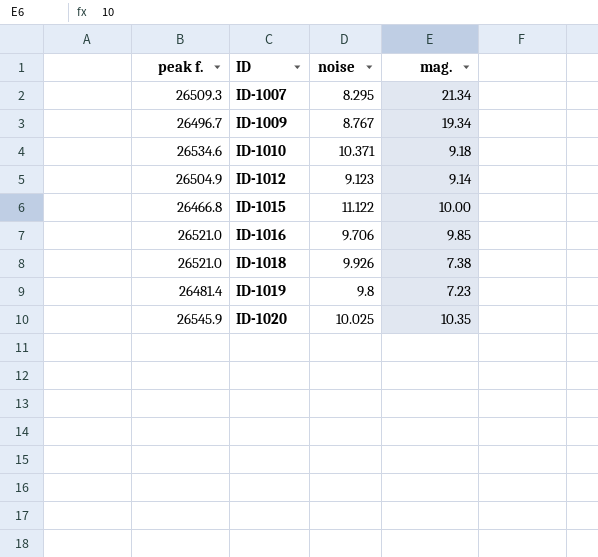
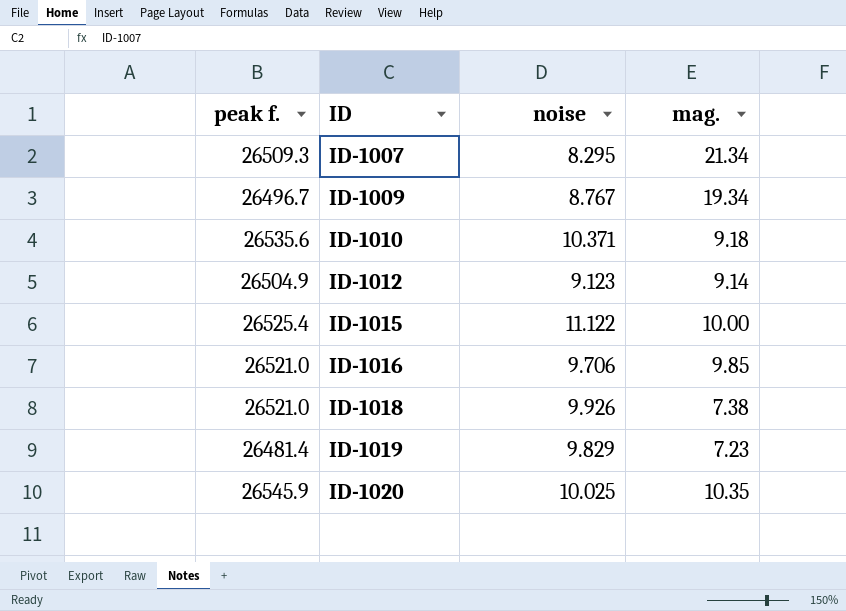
ID-1010 | peak f.: 26534.6 -> 26535.6
ID-1015 | peak f.: 26466.8 -> 26525.4
ID-1019 | noise: 9.8 -> 9.829

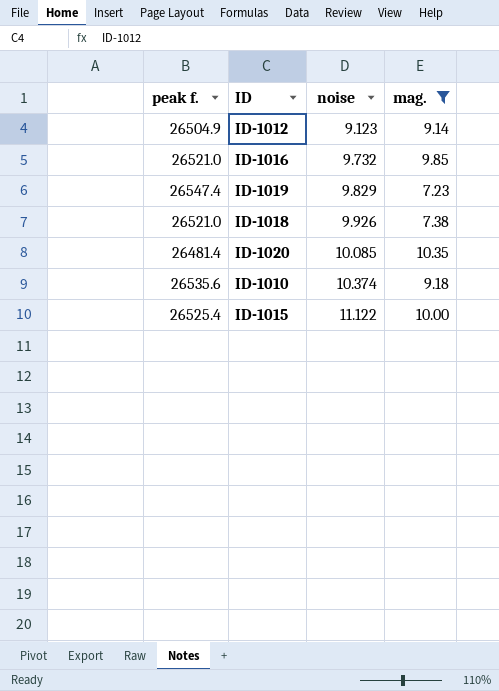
filter: none -> mag. <= 10.35
row order: ID ascending -> noise ascending
ID-1016 | noise: 9.706 -> 9.732
ID-1019 | peak f.: 26481.4 -> 26547.4
ID-1020 | peak f.: 26545.9 -> 26481.4
ID-1020 | noise: 10.025 -> 10.085
ID-1010 | noise: 10.371 -> 10.374

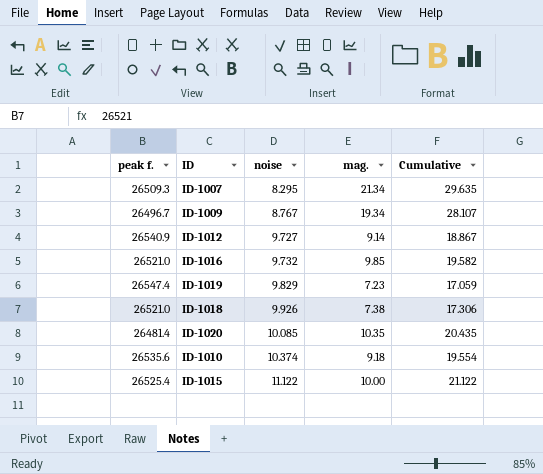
filter: mag. <= 10.35 -> none
column Cumulative | formula: none -> [noise] + [mag.]
ID-1012 | peak f.: 26504.9 -> 26540.9
ID-1012 | noise: 9.123 -> 9.727

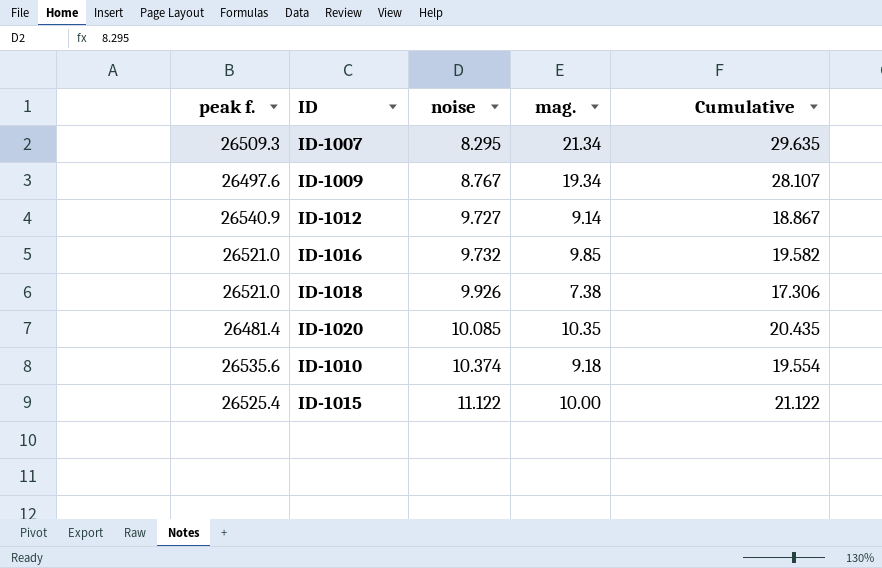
row ID-1019: 26547.4 | 9.829 | 7.23 | 17.059 -> none
ID-1009 | peak f.: 26496.7 -> 26497.6

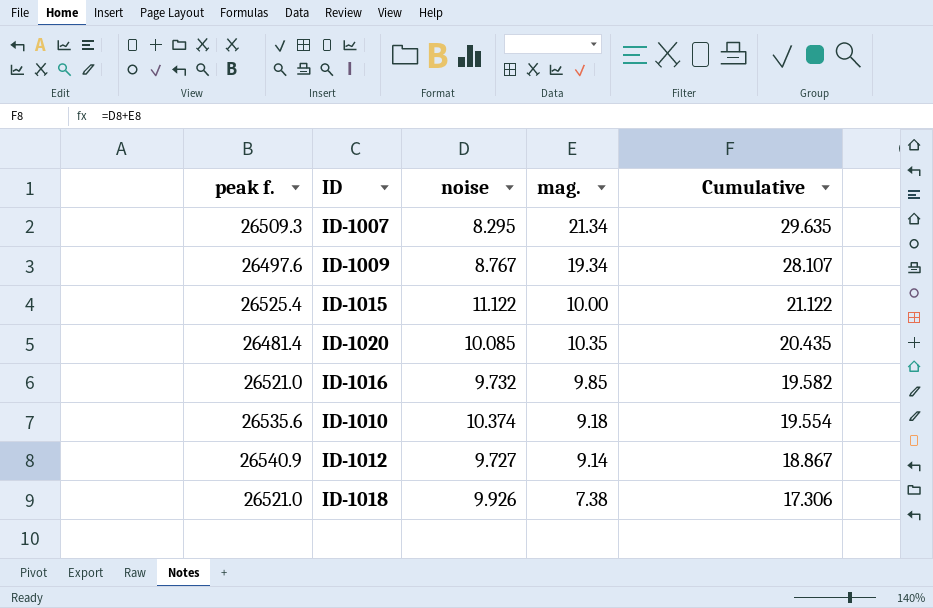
row order: noise ascending -> Cumulative descending

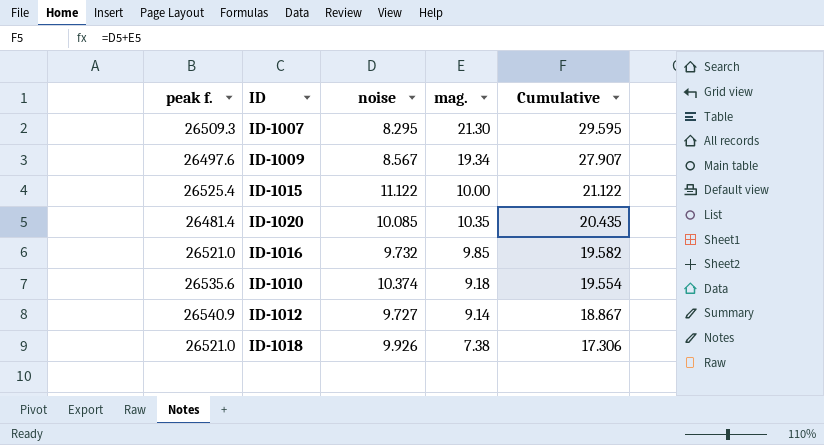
ID-1007 | mag.: 21.34 -> 21.30
ID-1007 | Cumulative: 29.635 -> 29.595
ID-1009 | noise: 8.767 -> 8.567
ID-1009 | Cumulative: 28.107 -> 27.907

